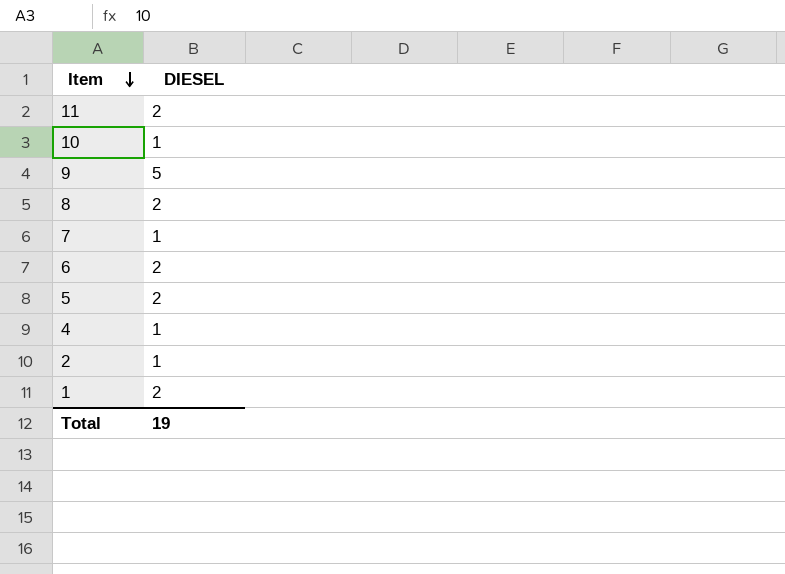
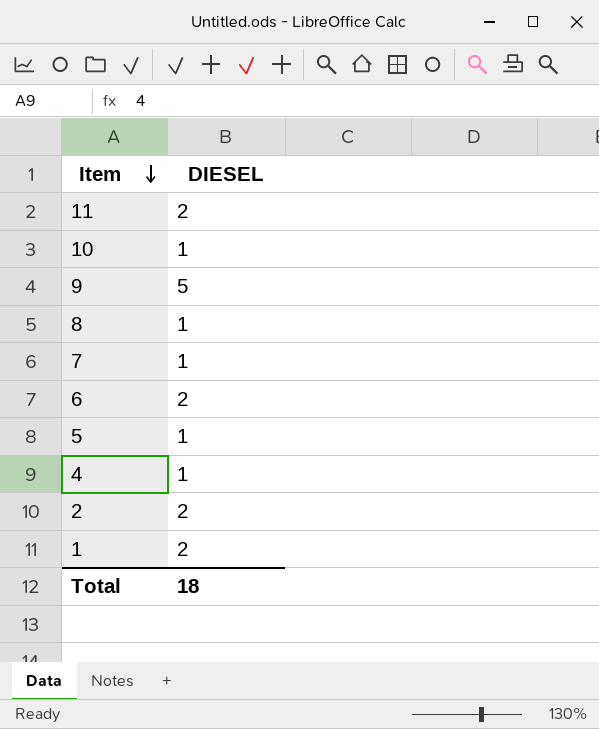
8 | DIESEL: 2 -> 1
5 | DIESEL: 2 -> 1
2 | DIESEL: 1 -> 2
Total | DIESEL: 19 -> 18

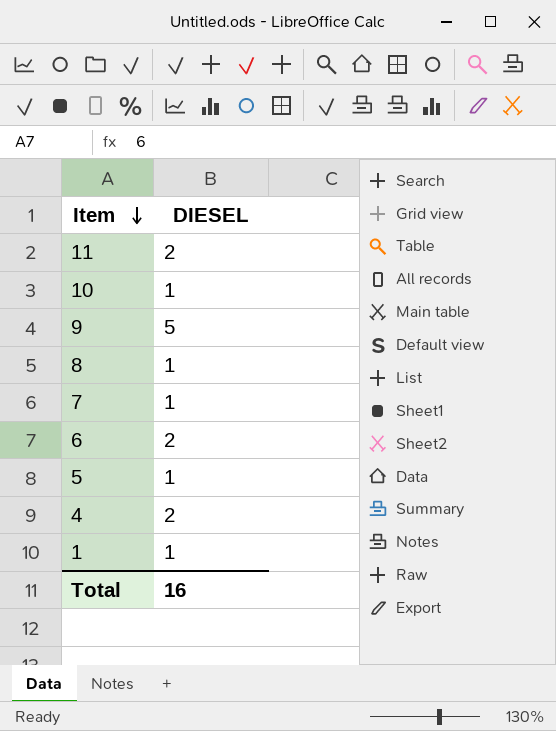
row 2: 2 -> none
4 | DIESEL: 1 -> 2
1 | DIESEL: 2 -> 1
Total | DIESEL: 18 -> 16

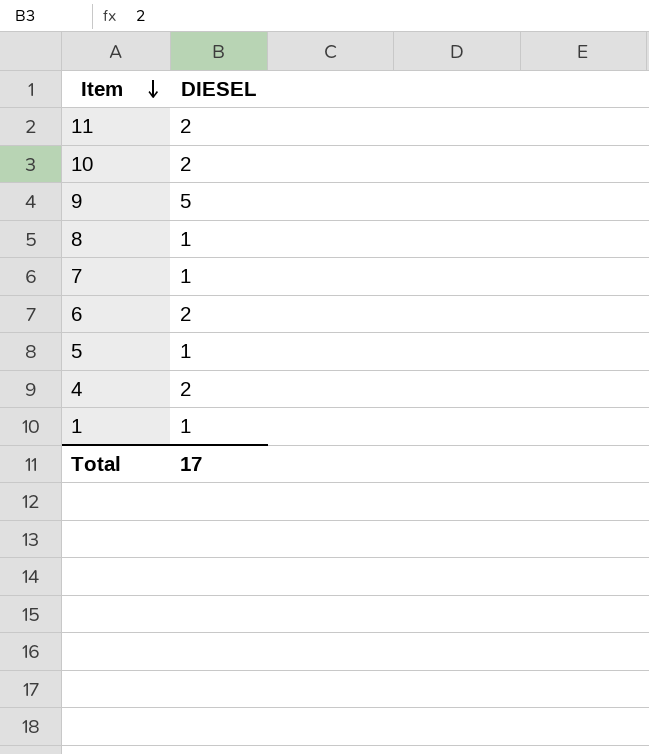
10 | DIESEL: 1 -> 2
Total | DIESEL: 16 -> 17

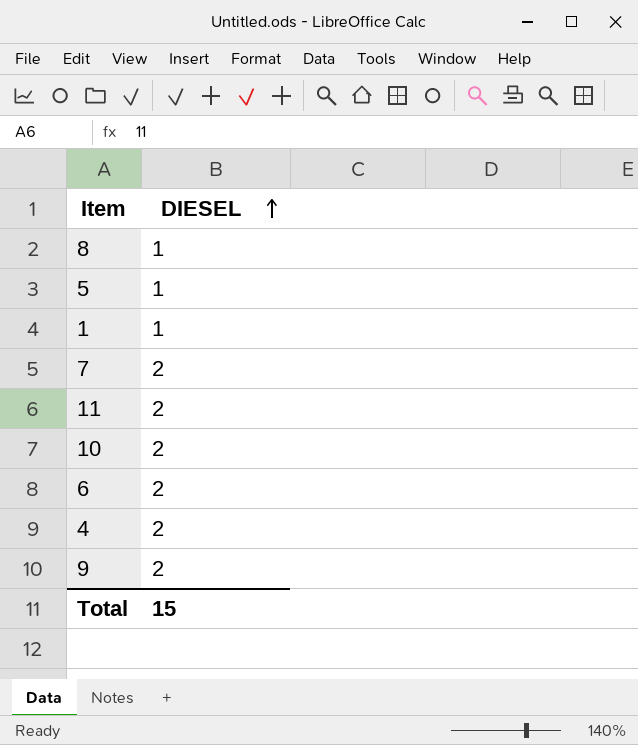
row order: Item descending -> DIESEL ascending
7 | DIESEL: 1 -> 2
9 | DIESEL: 5 -> 2
Total | DIESEL: 17 -> 15

